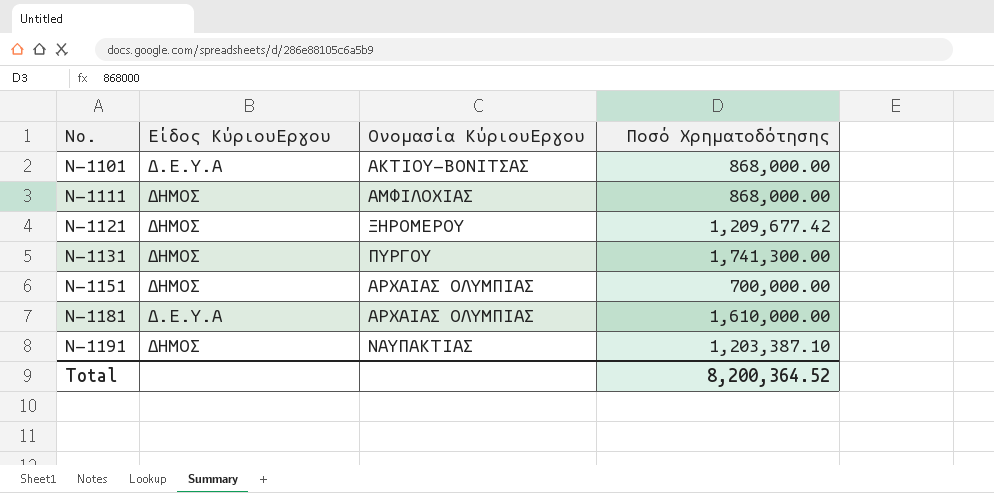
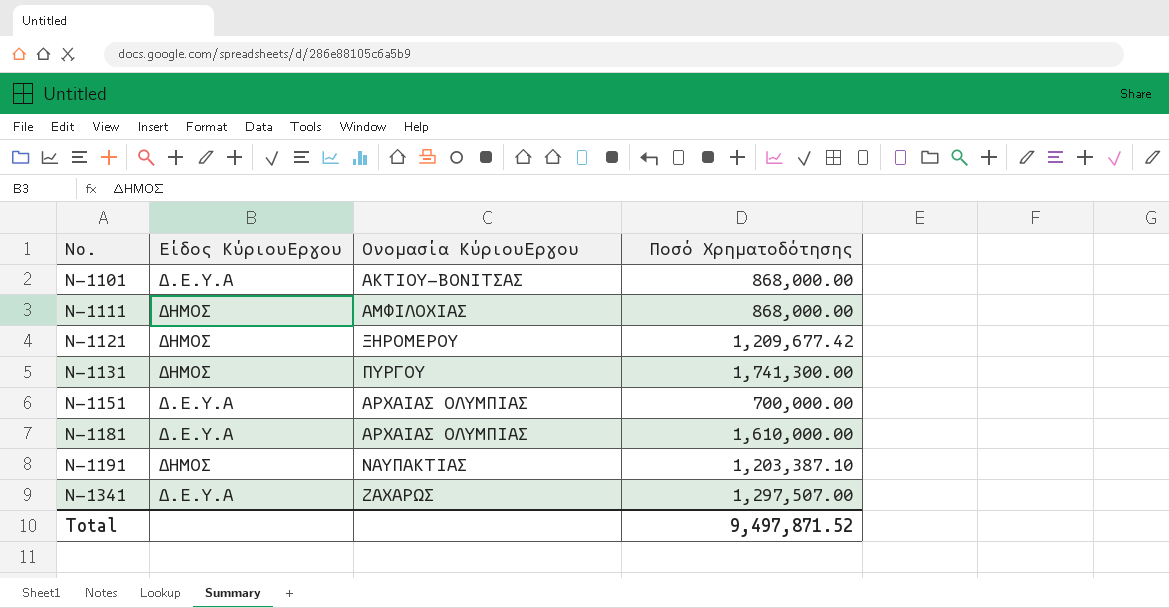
N-1151 | Είδος ΚύριουΕργου: ΔΗΜΟΣ -> Δ.Ε.Υ.Α
row N-1341: none -> Δ.Ε.Υ.Α | ΖΑΧΑΡΩΣ | 1,297,507.00
Total | Ποσό Χρηματοδότησης: 8,200,364.52 -> 9,497,871.52

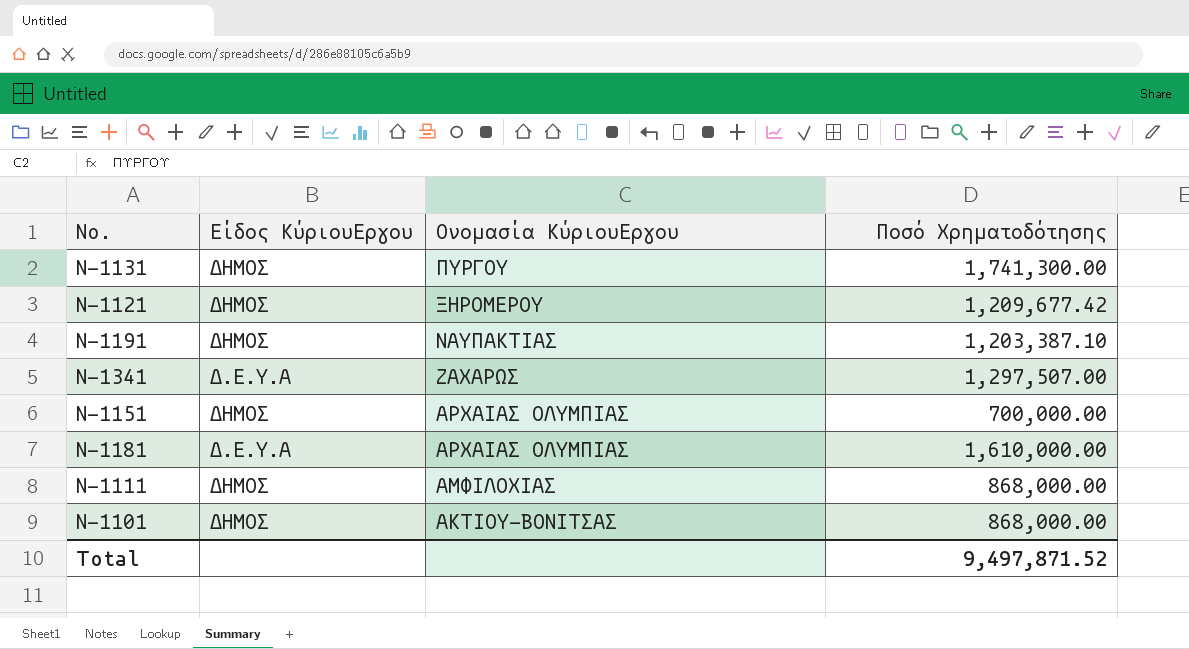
row order: No. ascending -> Ονομασία ΚύριουΕργου descending
N-1151 | Είδος ΚύριουΕργου: Δ.Ε.Υ.Α -> ΔΗΜΟΣ
N-1101 | Είδος ΚύριουΕργου: Δ.Ε.Υ.Α -> ΔΗΜΟΣ

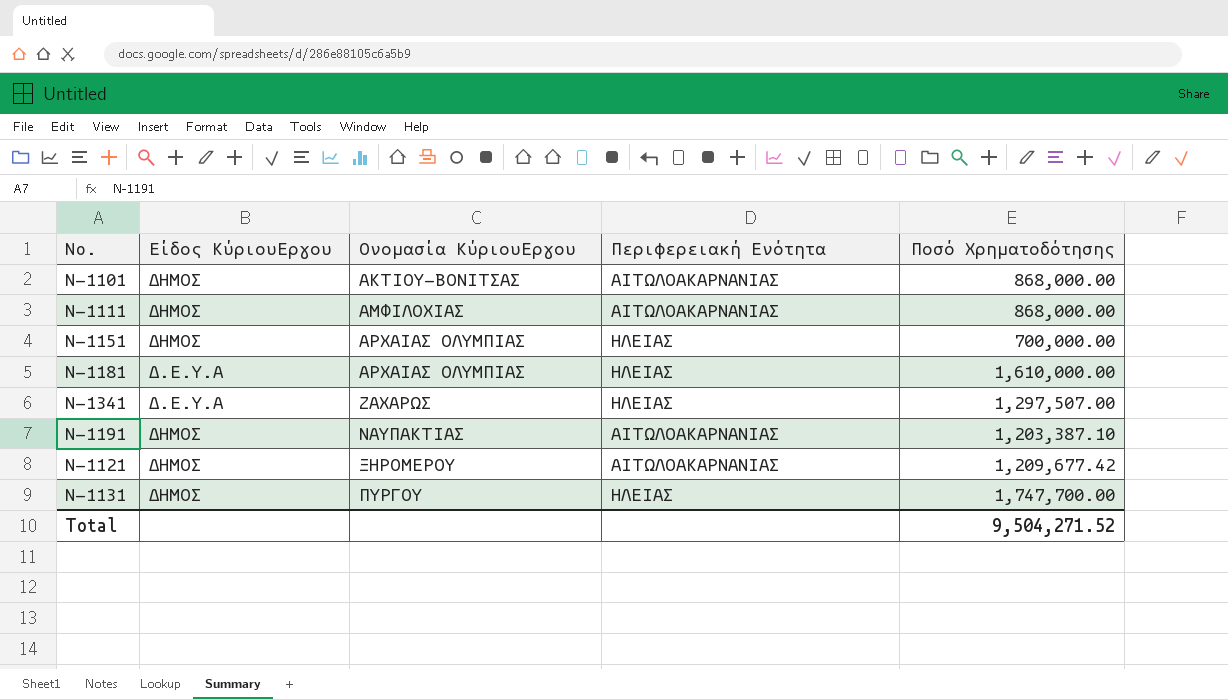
row order: Ονομασία ΚύριουΕργου descending -> Ονομασία ΚύριουΕργου ascending
column Περιφερειακή Ενότητα | position: none -> 4
N-1131 | Ποσό Χρηματοδότησης: 1,741,300.00 -> 1,747,700.00
Total | Ποσό Χρηματοδότησης: 9,497,871.52 -> 9,504,271.52

